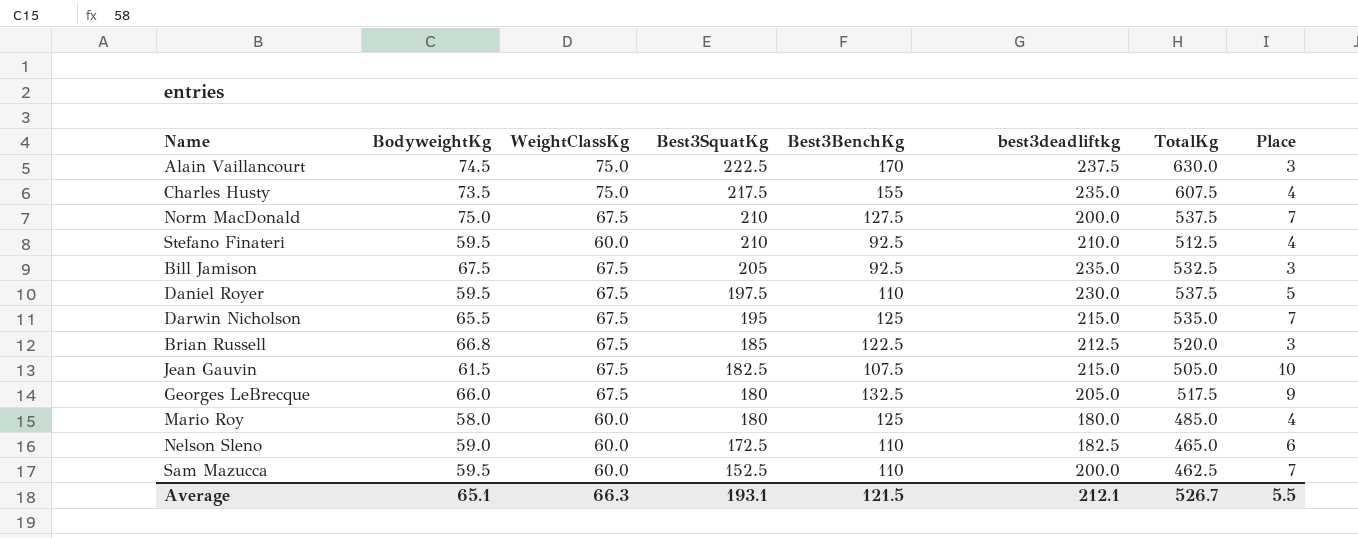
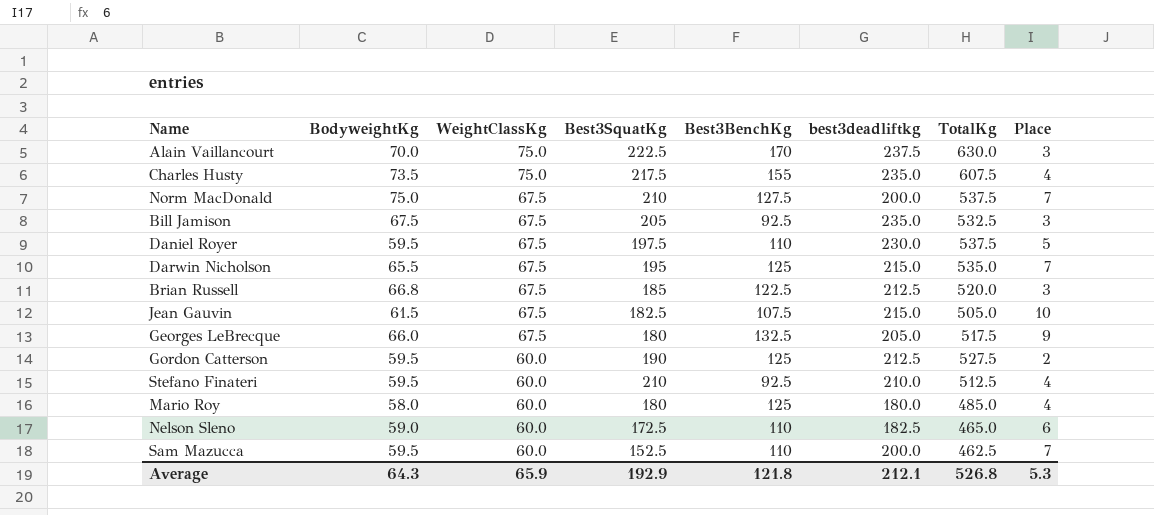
row order: Best3SquatKg descending -> WeightClassKg descending
Alain Vaillancourt | BodyweightKg: 74.5 -> 70.0
row Gordon Catterson: none -> 59.5 | 60.0 | 190 | 125 | 212.5 | 527.5 | 2
Average | BodyweightKg: 65.1 -> 64.3
Average | WeightClassKg: 66.3 -> 65.9
Average | Best3SquatKg: 193.1 -> 192.9
Average | Best3BenchKg: 121.5 -> 121.8
Average | TotalKg: 526.7 -> 526.8
Average | Place: 5.5 -> 5.3

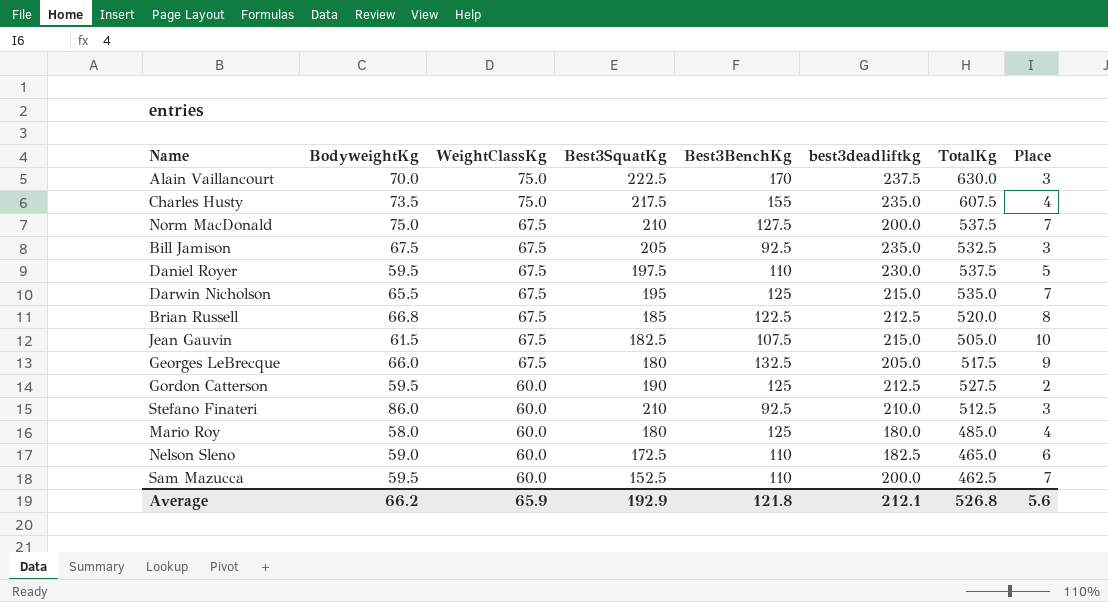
Brian Russell | Place: 3 -> 8
Stefano Finateri | BodyweightKg: 59.5 -> 86.0
Stefano Finateri | Place: 4 -> 3
Average | BodyweightKg: 64.3 -> 66.2
Average | Place: 5.3 -> 5.6

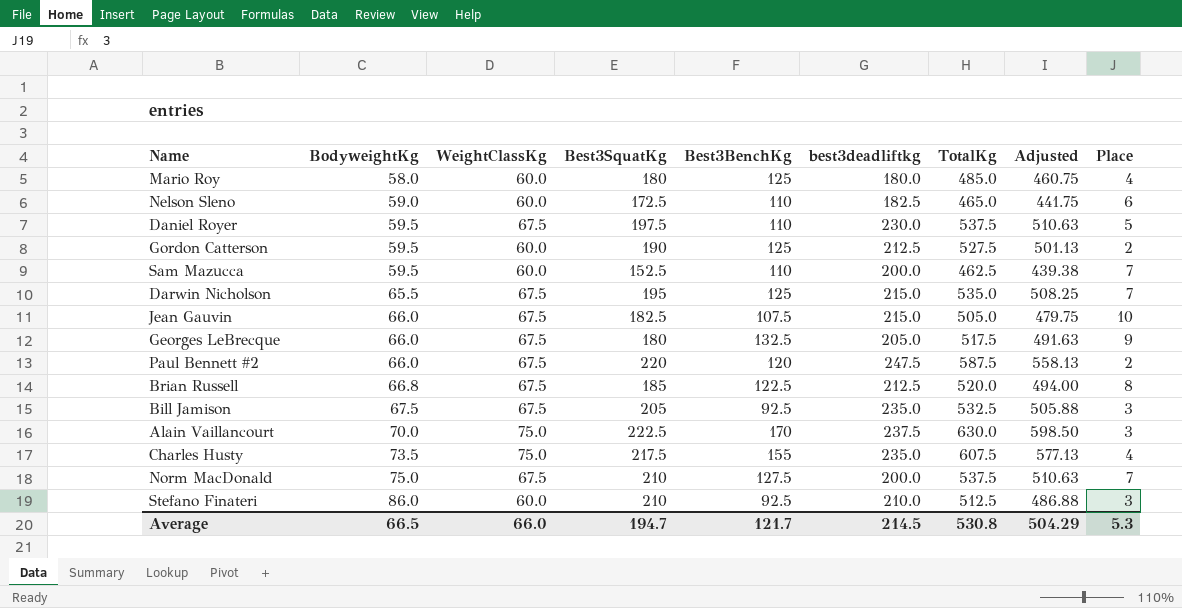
row order: WeightClassKg descending -> BodyweightKg ascending
column Adjusted | formula: none -> [TotalKg] * 0.95
Jean Gauvin | BodyweightKg: 61.5 -> 66.0
row Paul Bennett #2: none -> 66.0 | 67.5 | 220 | 120 | 247.5 | 587.5 | 558.13 | 2
Average | BodyweightKg: 66.2 -> 66.5
Average | WeightClassKg: 65.9 -> 66.0
Average | Best3SquatKg: 192.9 -> 194.7
Average | Best3BenchKg: 121.8 -> 121.7
Average | best3deadliftkg: 212.1 -> 214.5
Average | TotalKg: 526.8 -> 530.8
Average | Place: 5.6 -> 5.3

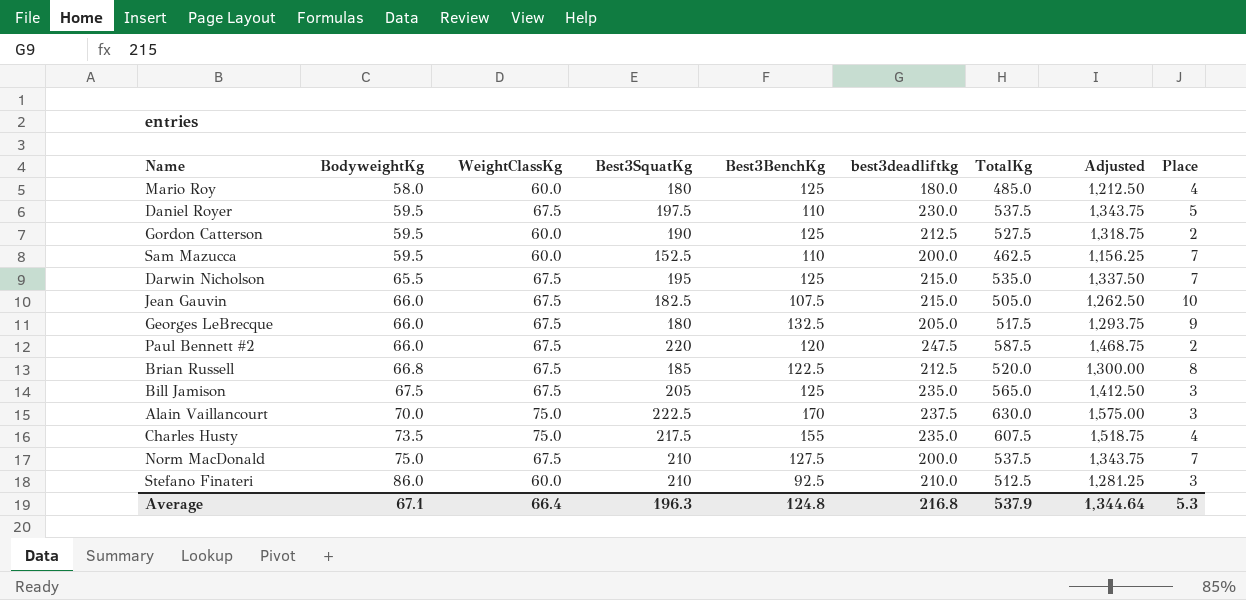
column Adjusted | formula: [TotalKg] * 0.95 -> [TotalKg] * 2.5
row Nelson Sleno: 59.0 | 60.0 | 172.5 | 110 | 182.5 | 465.0 | 441.75 | 6 -> none
Bill Jamison | Best3BenchKg: 92.5 -> 125
Bill Jamison | TotalKg: 532.5 -> 565.0
Average | BodyweightKg: 66.5 -> 67.1
Average | WeightClassKg: 66.0 -> 66.4
Average | Best3SquatKg: 194.7 -> 196.3
Average | Best3BenchKg: 121.7 -> 124.8
Average | best3deadliftkg: 214.5 -> 216.8
Average | TotalKg: 530.8 -> 537.9
Average | Adjusted: 504.29 -> 1,344.64

